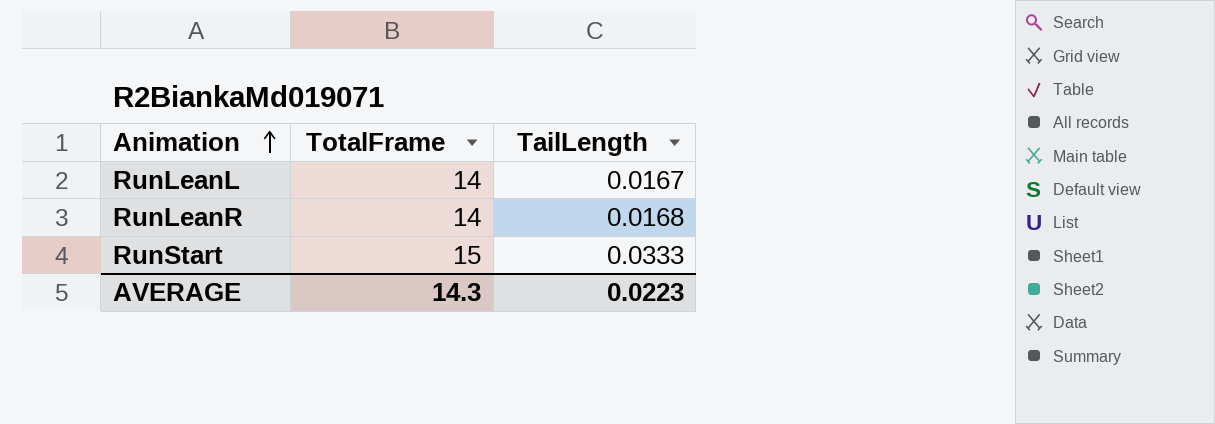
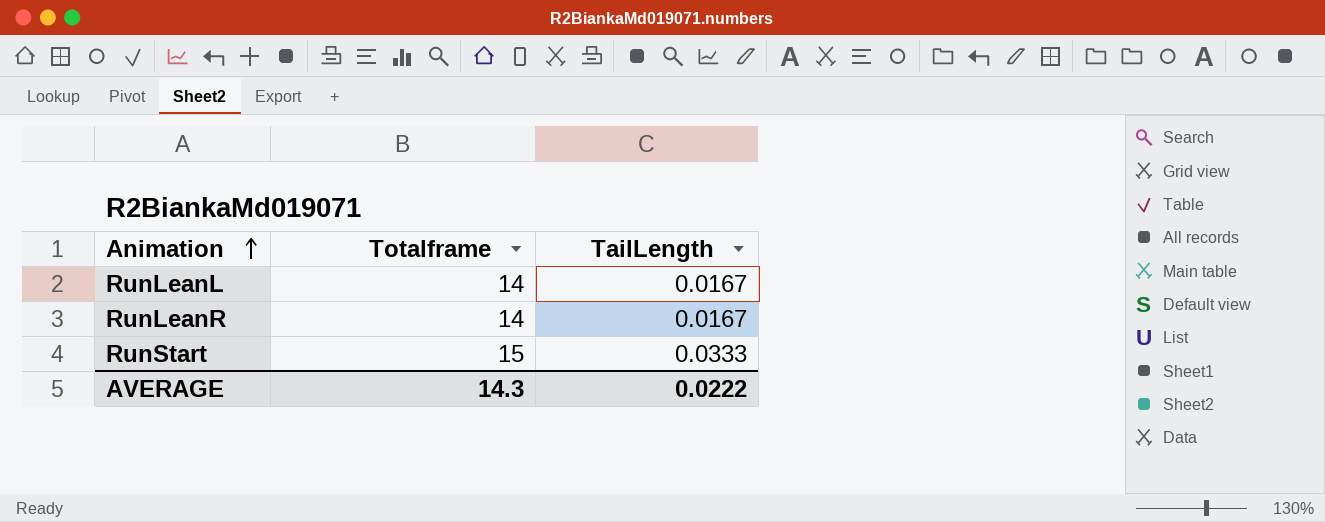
column name: TotalFrame -> Totalframe
RunLeanR | TailLength: 0.0168 -> 0.0167
AVERAGE | TailLength: 0.0223 -> 0.0222

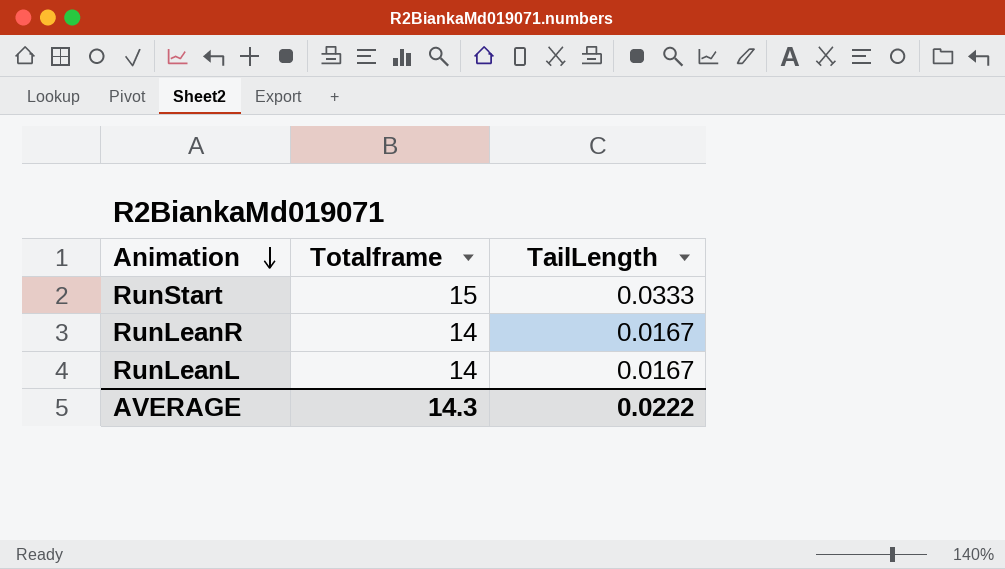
row order: Animation ascending -> Animation descending

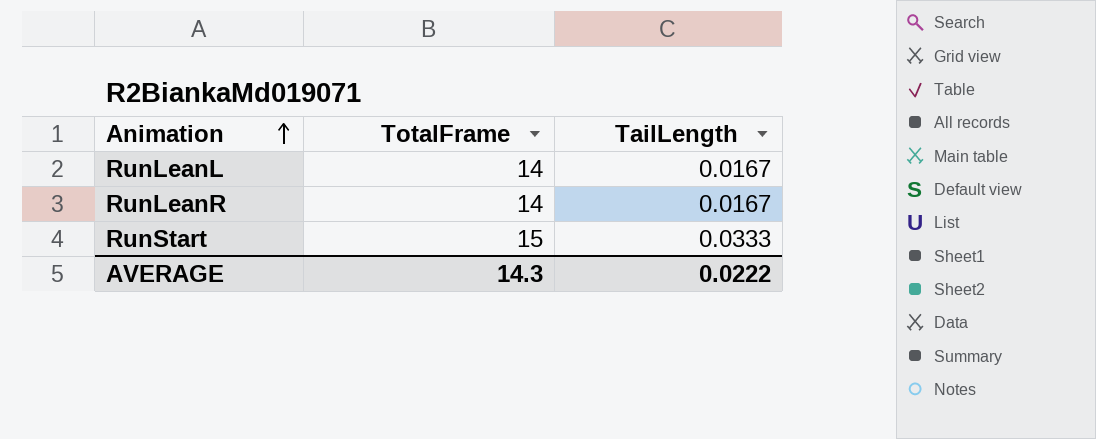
row order: Animation descending -> Animation ascending
column name: Totalframe -> TotalFrame

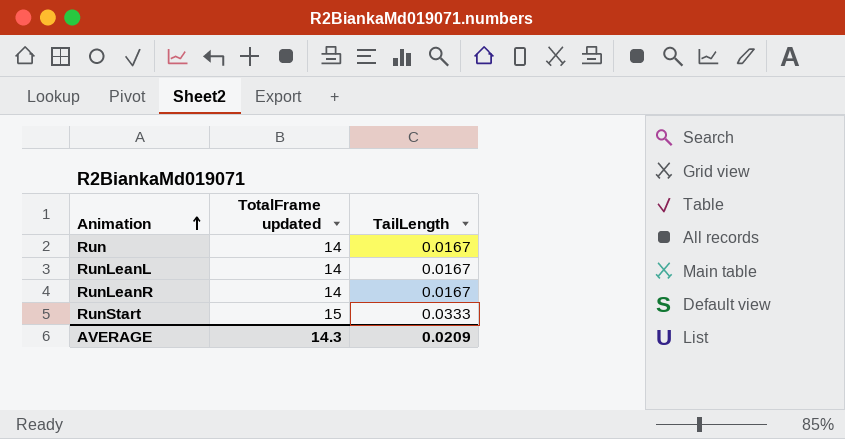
column name: TotalFrame -> TotalFrame updated
row Run: none -> 14 | 0.0167
AVERAGE | TailLength: 0.0222 -> 0.0209

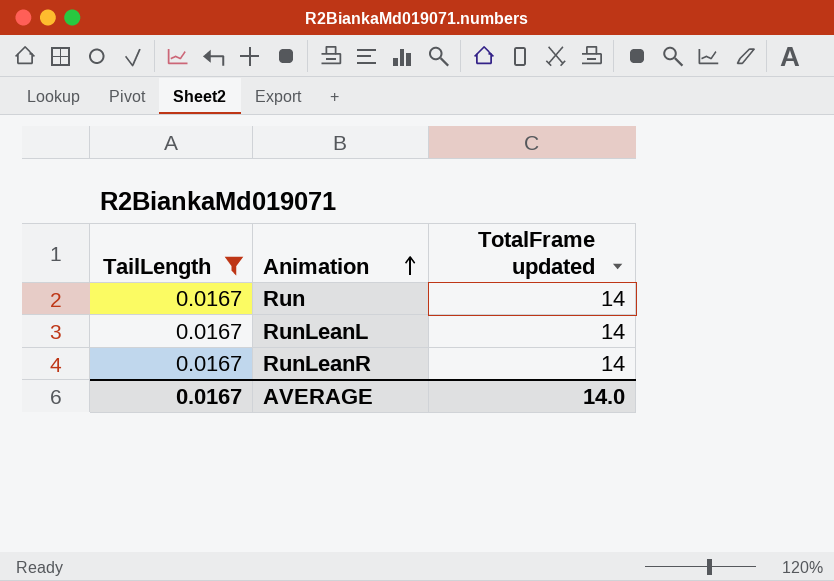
filter: none -> TailLength = 0.0167
column TailLength | position: 3 -> 1
AVERAGE | TailLength: 0.0209 -> 0.0167
AVERAGE | TotalFrame updated: 14.3 -> 14.0

